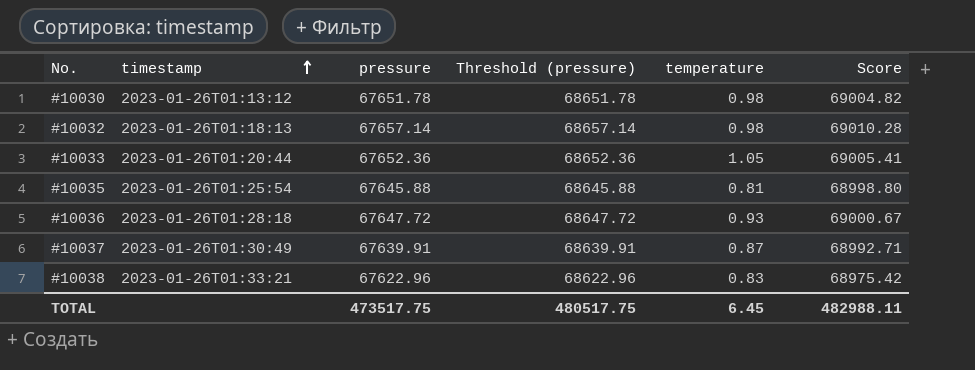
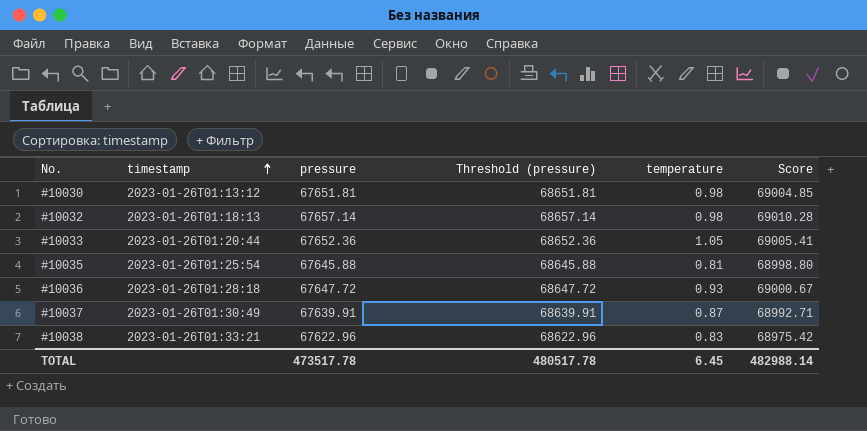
#10030 | pressure: 67651.78 -> 67651.81
#10030 | Threshold (pressure): 68651.78 -> 68651.81
#10030 | Score: 69004.82 -> 69004.85
TOTAL | pressure: 473517.75 -> 473517.78
TOTAL | Threshold (pressure): 480517.75 -> 480517.78
TOTAL | Score: 482988.11 -> 482988.14

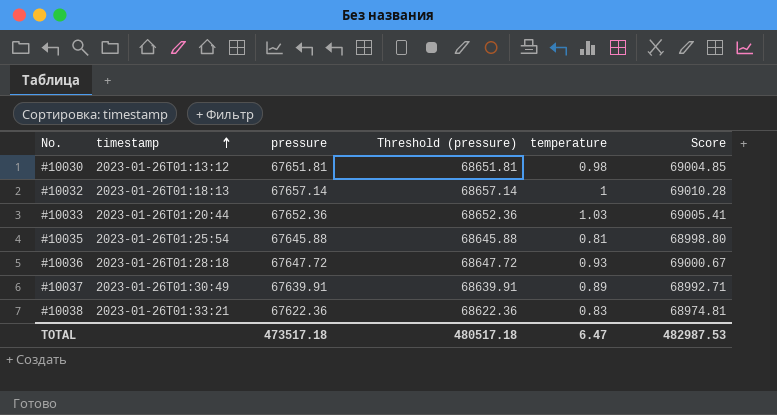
#10032 | temperature: 0.98 -> 1
#10033 | temperature: 1.05 -> 1.03
#10037 | temperature: 0.87 -> 0.89
#10038 | pressure: 67622.96 -> 67622.36
#10038 | Threshold (pressure): 68622.96 -> 68622.36
#10038 | Score: 68975.42 -> 68974.81
TOTAL | pressure: 473517.78 -> 473517.18
TOTAL | Threshold (pressure): 480517.78 -> 480517.18
TOTAL | temperature: 6.45 -> 6.47
TOTAL | Score: 482988.14 -> 482987.53

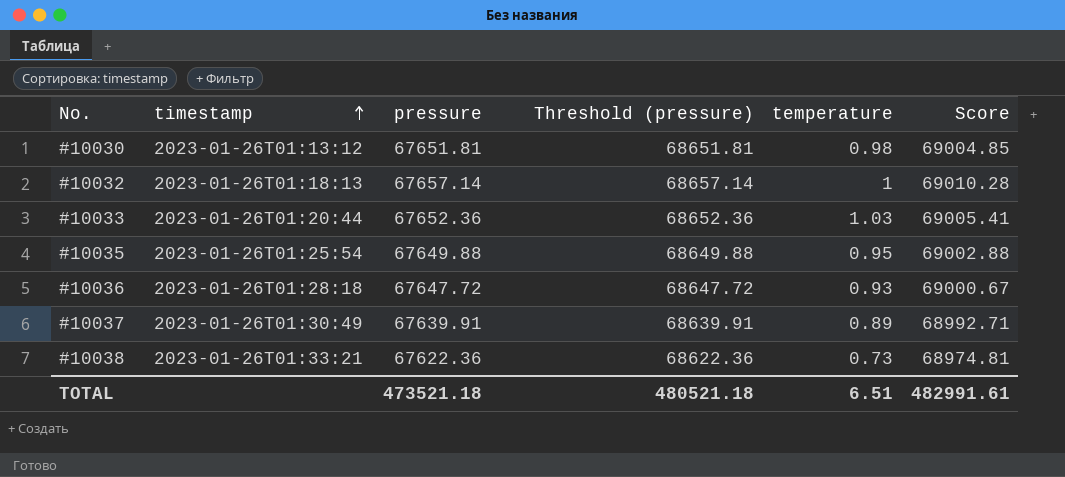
#10035 | pressure: 67645.88 -> 67649.88
#10035 | Threshold (pressure): 68645.88 -> 68649.88
#10035 | temperature: 0.81 -> 0.95
#10035 | Score: 68998.80 -> 69002.88
#10038 | temperature: 0.83 -> 0.73
TOTAL | pressure: 473517.18 -> 473521.18
TOTAL | Threshold (pressure): 480517.18 -> 480521.18
TOTAL | temperature: 6.47 -> 6.51
TOTAL | Score: 482987.53 -> 482991.61

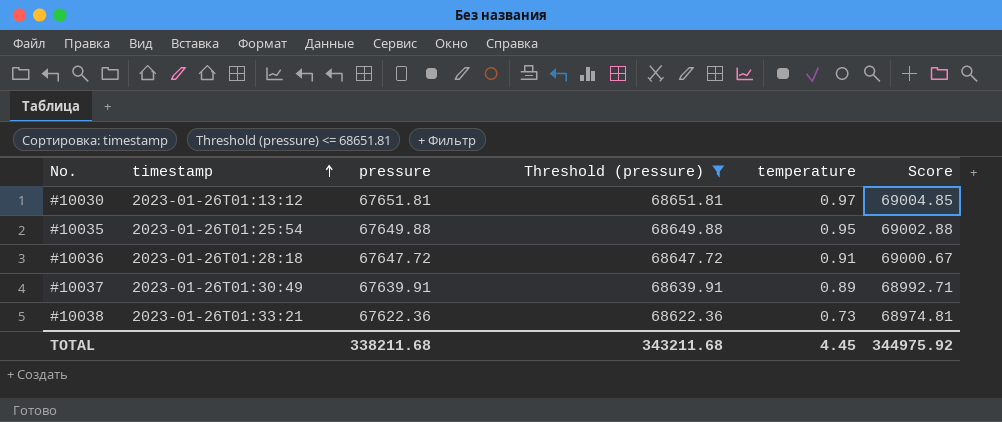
filter: none -> Threshold (pressure) <= 68651.81
#10030 | temperature: 0.98 -> 0.97
#10036 | temperature: 0.93 -> 0.91
TOTAL | pressure: 473521.18 -> 338211.68
TOTAL | Threshold (pressure): 480521.18 -> 343211.68
TOTAL | temperature: 6.51 -> 4.45
TOTAL | Score: 482991.61 -> 344975.92

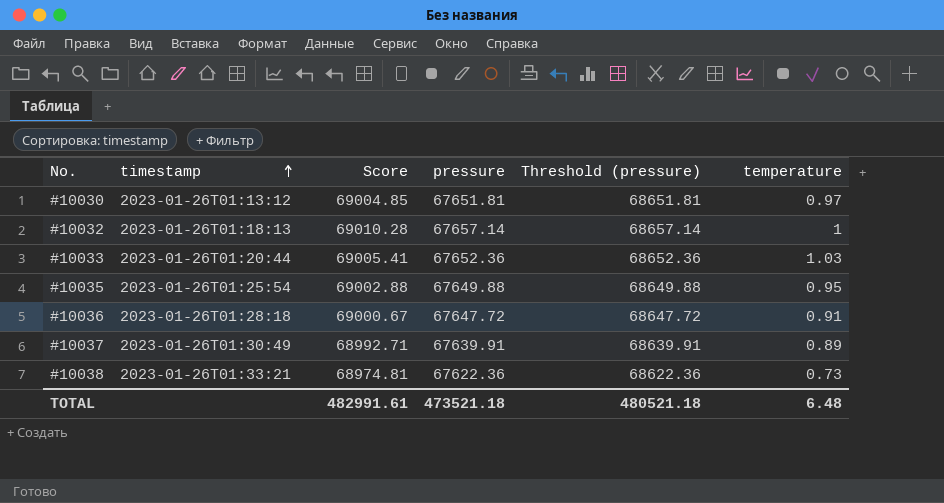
filter: Threshold (pressure) <= 68651.81 -> none
column Score | position: 6 -> 3
TOTAL | Score: 344975.92 -> 482991.61
TOTAL | pressure: 338211.68 -> 473521.18
TOTAL | Threshold (pressure): 343211.68 -> 480521.18
TOTAL | temperature: 4.45 -> 6.48

